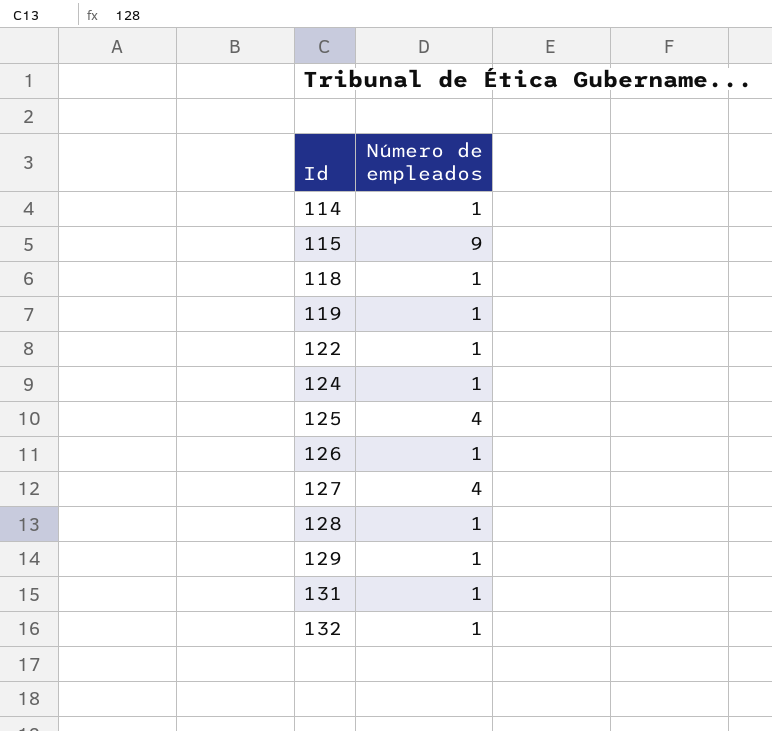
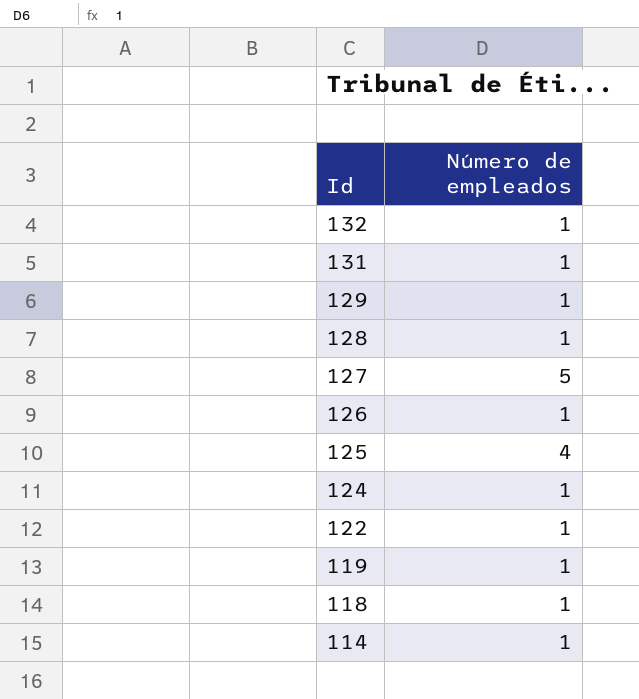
row order: Id ascending -> Id descending
row 115: 9 -> none
127 | Número de empleados: 4 -> 5

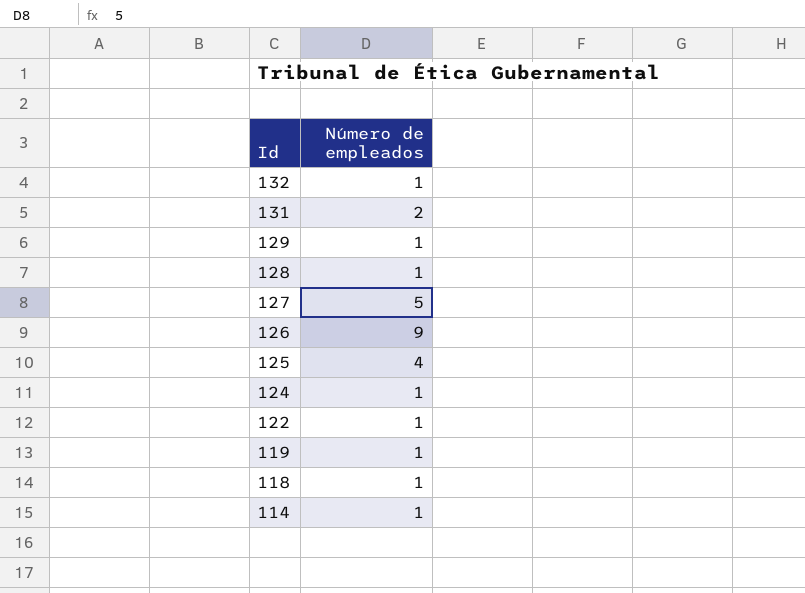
131 | Número de empleados: 1 -> 2
126 | Número de empleados: 1 -> 9

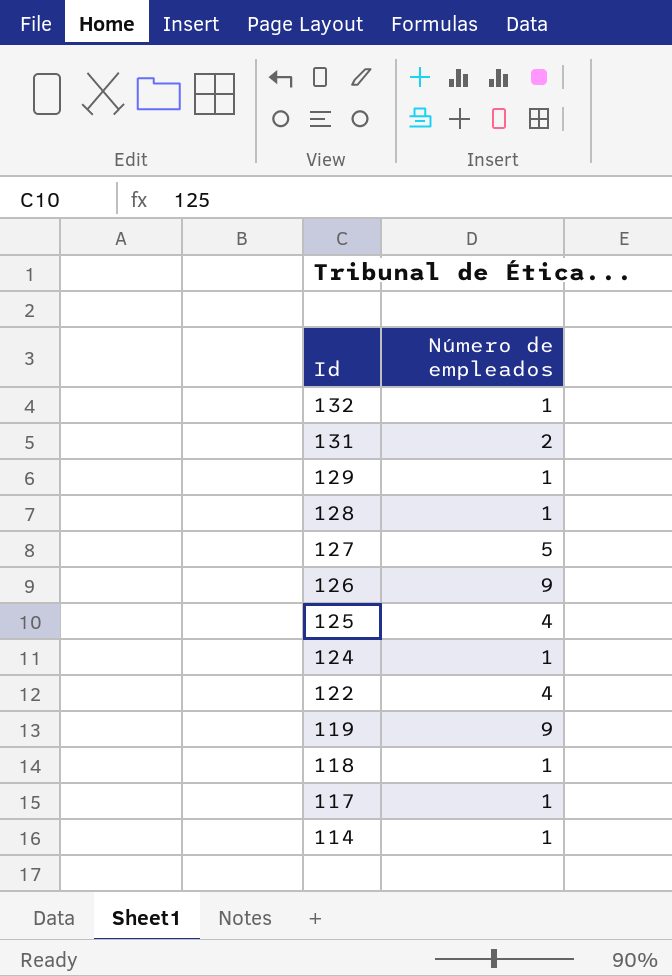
122 | Número de empleados: 1 -> 4
119 | Número de empleados: 1 -> 9
row 117: none -> 1

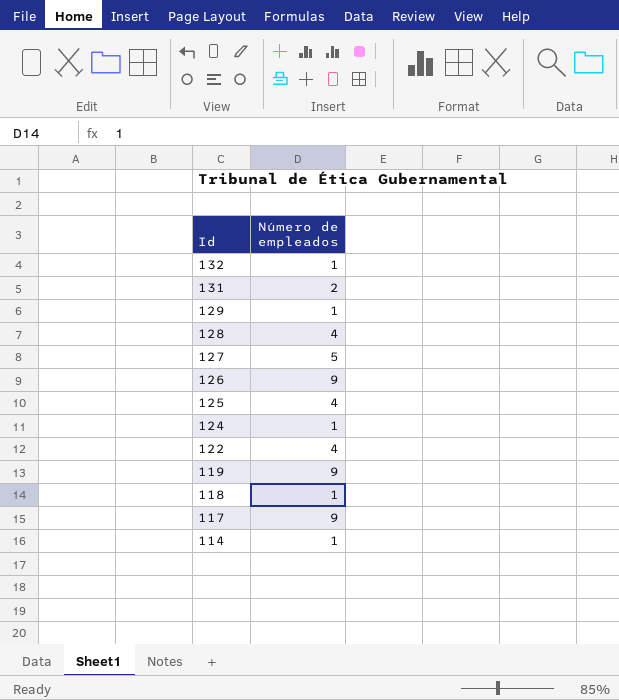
128 | Número de empleados: 1 -> 4
117 | Número de empleados: 1 -> 9

